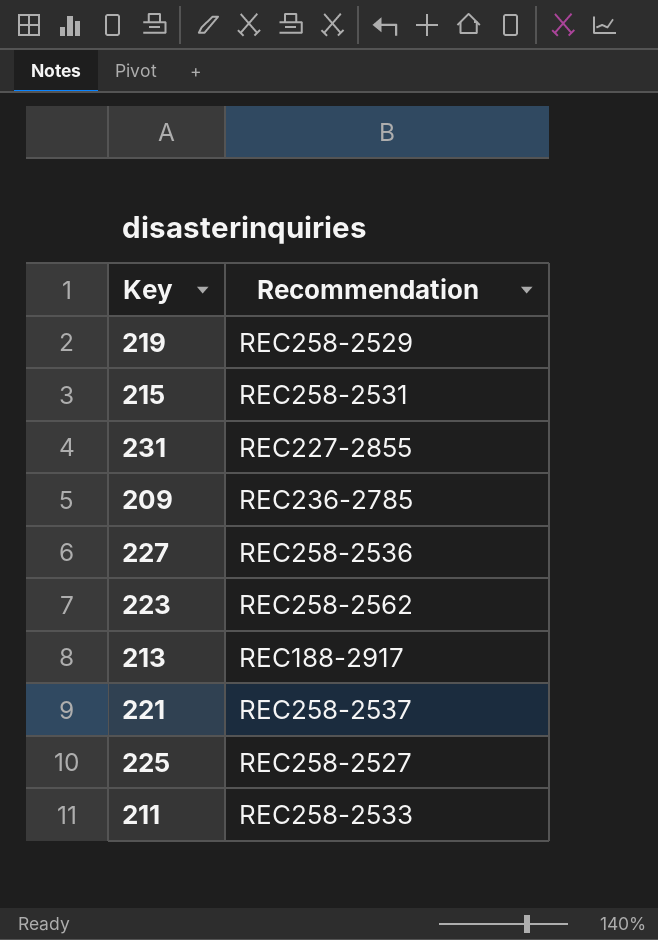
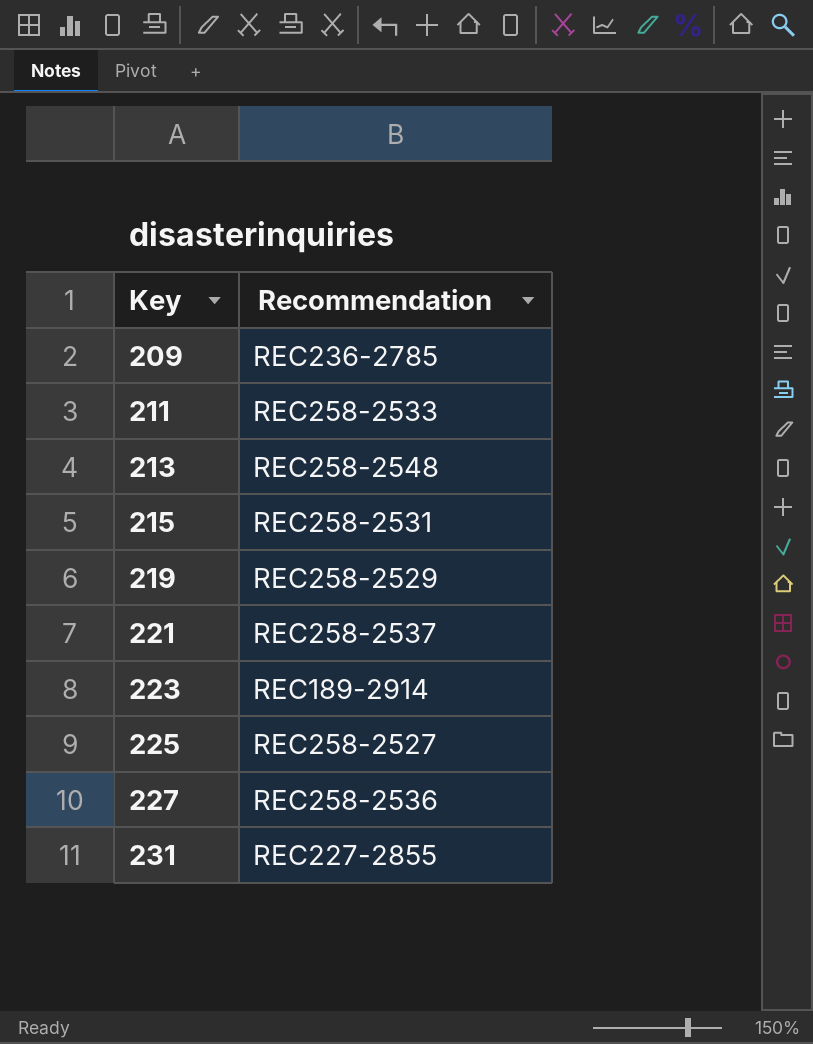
row order: none -> Key ascending
213 | Recommendation: REC188-2917 -> REC258-2548
223 | Recommendation: REC258-2562 -> REC189-2914

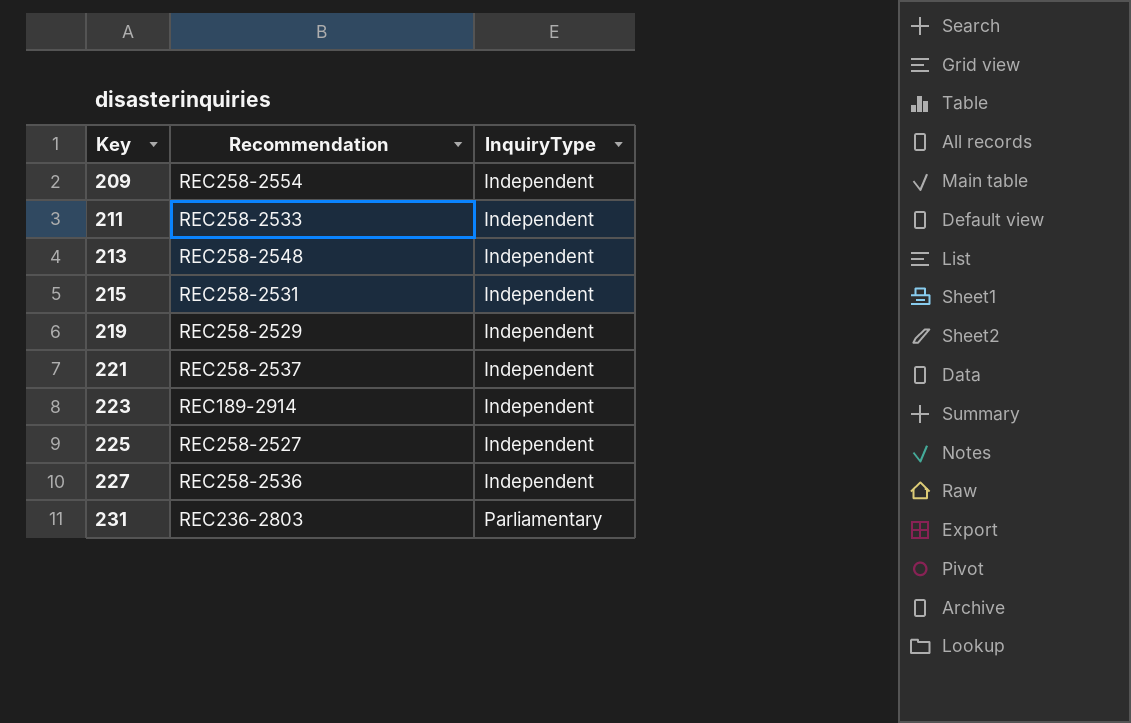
column InquiryType | position: none -> 3
209 | Recommendation: REC236-2785 -> REC258-2554
231 | Recommendation: REC227-2855 -> REC236-2803

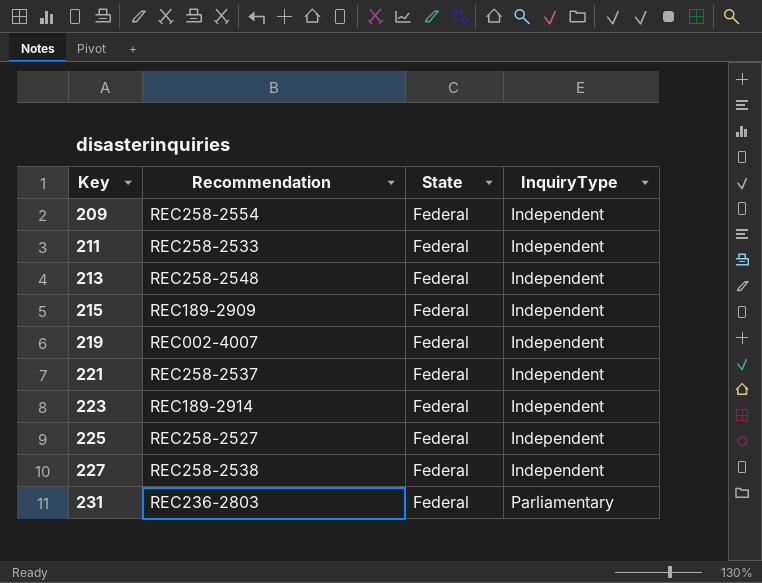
column State | position: none -> 3
215 | Recommendation: REC258-2531 -> REC189-2909
219 | Recommendation: REC258-2529 -> REC002-4007
227 | Recommendation: REC258-2536 -> REC258-2538

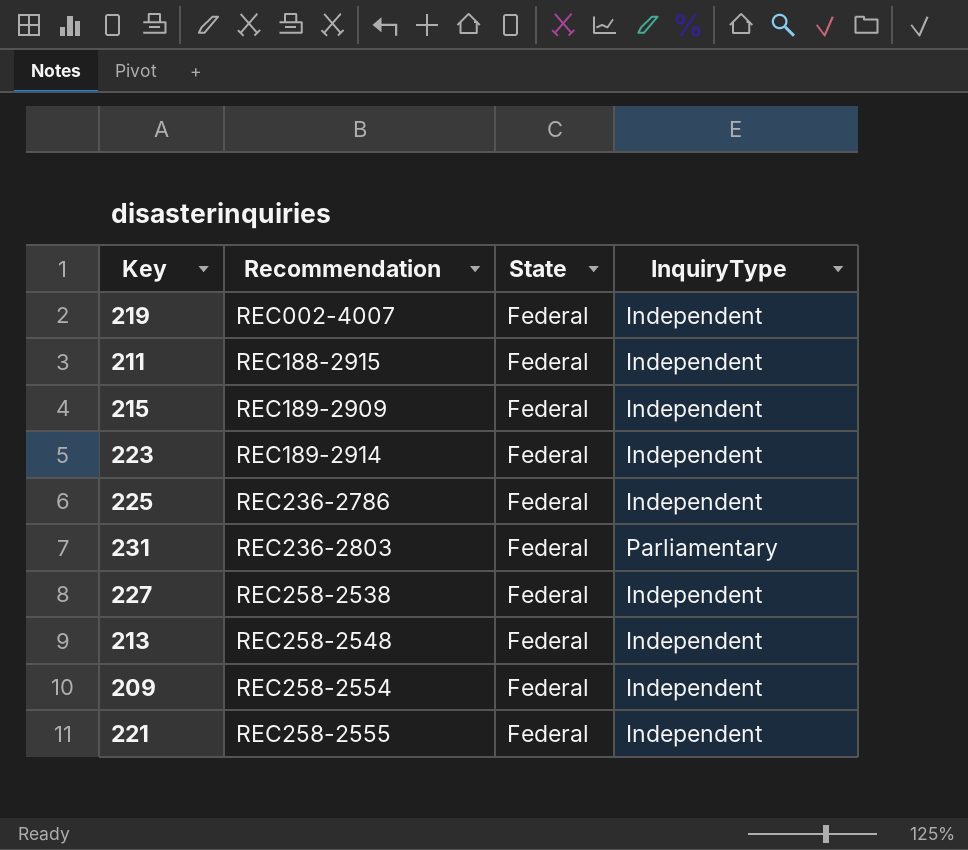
row order: Key ascending -> Recommendation ascending
211 | Recommendation: REC258-2533 -> REC188-2915
225 | Recommendation: REC258-2527 -> REC236-2786
221 | Recommendation: REC258-2537 -> REC258-2555

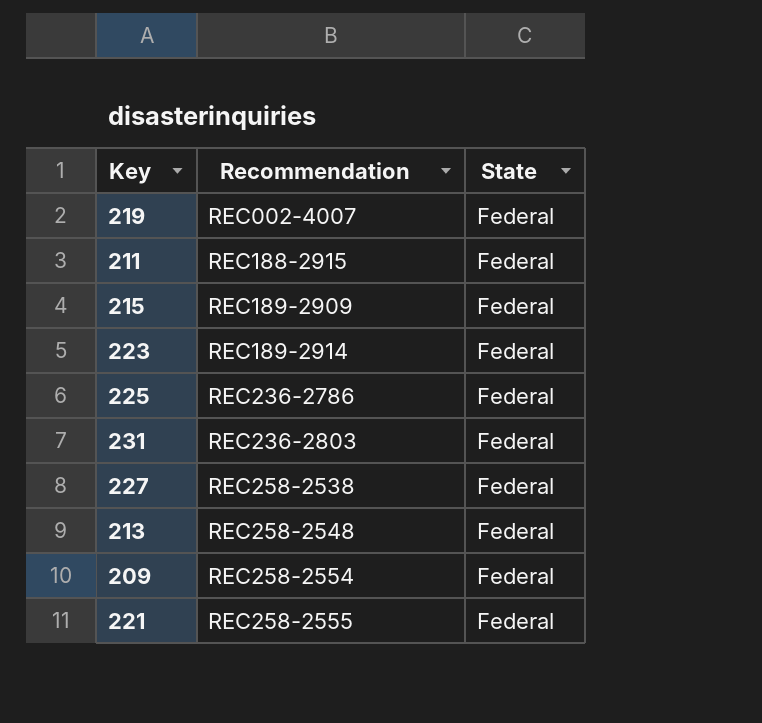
column InquiryType | position: 4 -> none

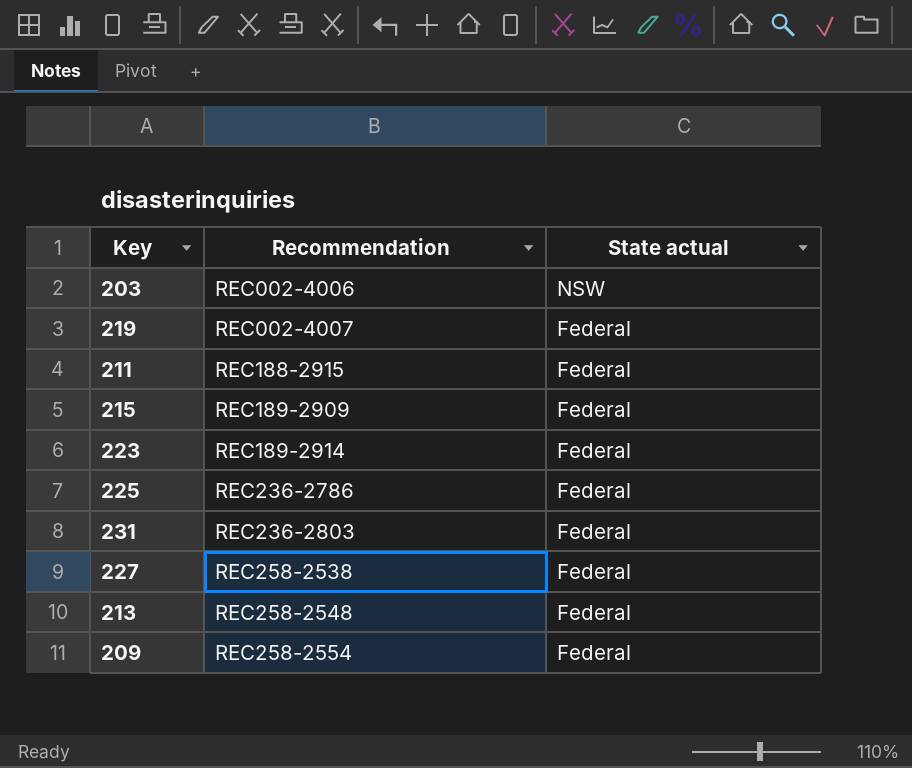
column name: State -> State actual
row 221: REC258-2555 | Federal -> none
row 203: none -> REC002-4006 | NSW

